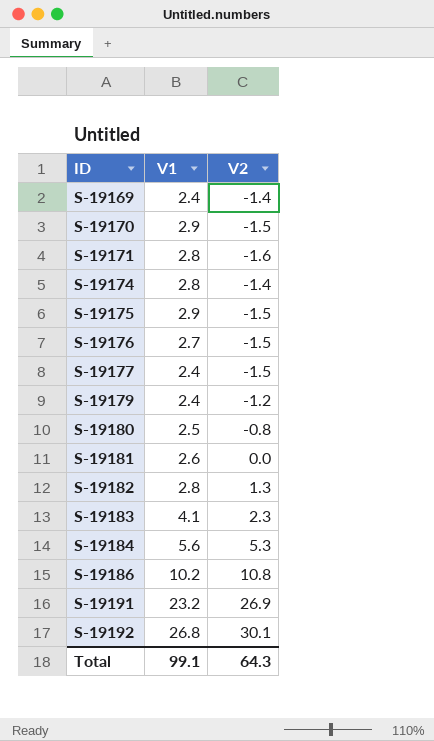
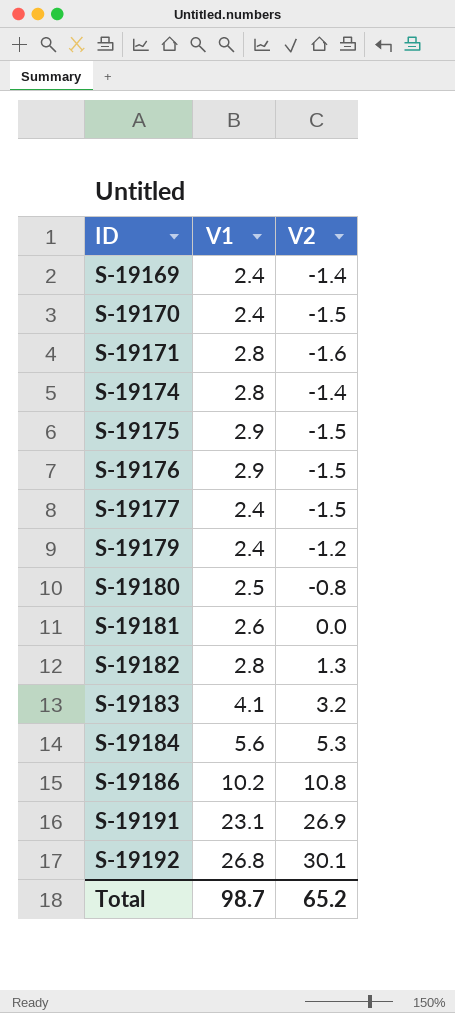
S-19170 | V1: 2.9 -> 2.4
S-19176 | V1: 2.7 -> 2.9
S-19183 | V2: 2.3 -> 3.2
S-19191 | V1: 23.2 -> 23.1
Total | V1: 99.1 -> 98.7
Total | V2: 64.3 -> 65.2

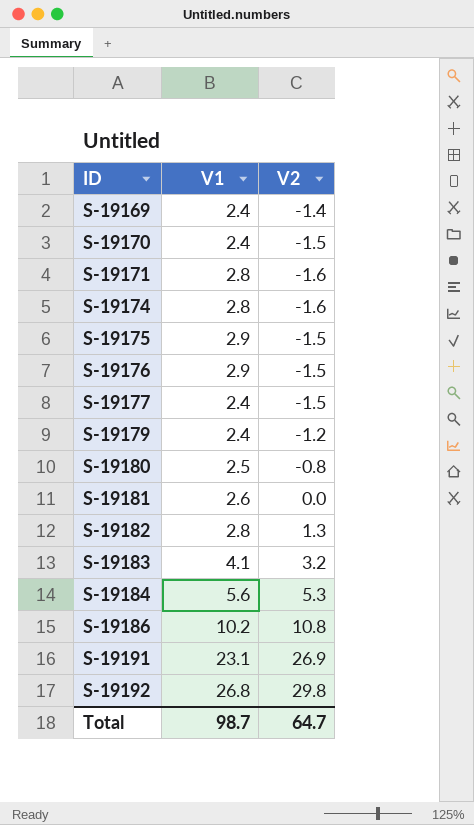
S-19174 | V2: -1.4 -> -1.6
S-19192 | V2: 30.1 -> 29.8
Total | V2: 65.2 -> 64.7

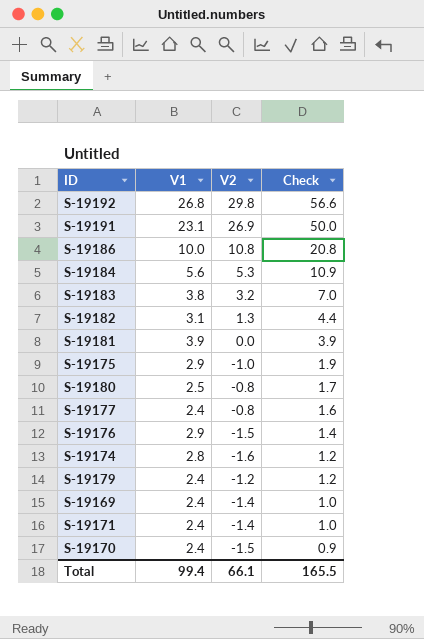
row order: ID ascending -> Check descending
column Check | formula: none -> [V1] + [V2]
S-19186 | V1: 10.2 -> 10.0
S-19183 | V1: 4.1 -> 3.8
S-19182 | V1: 2.8 -> 3.1
S-19181 | V1: 2.6 -> 3.9
S-19175 | V2: -1.5 -> -1.0
S-19177 | V2: -1.5 -> -0.8
S-19171 | V1: 2.8 -> 2.4
S-19171 | V2: -1.6 -> -1.4
Total | V1: 98.7 -> 99.4
Total | V2: 64.7 -> 66.1

